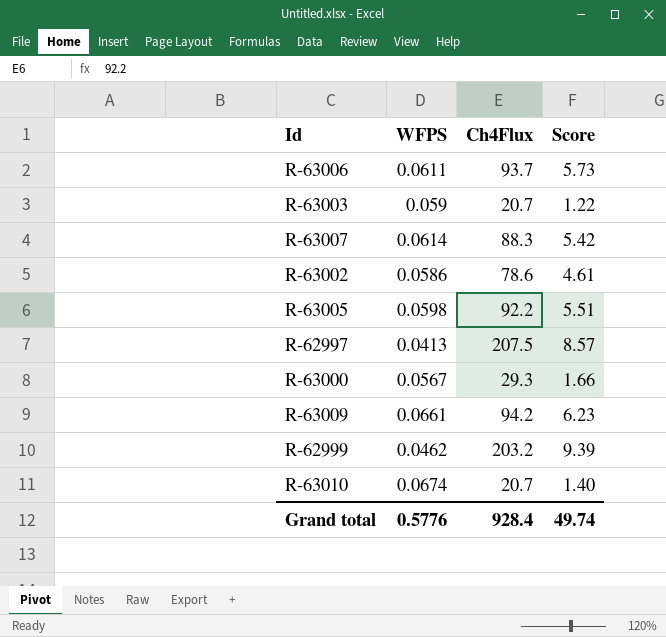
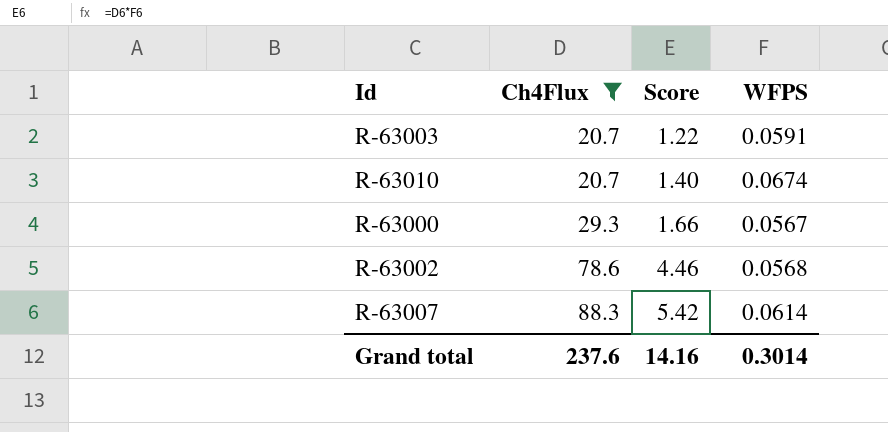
filter: none -> Ch4Flux <= 88.3
row order: none -> Ch4Flux ascending
column WFPS | position: 2 -> 4
R-63003 | WFPS: 0.059 -> 0.0591
R-63002 | Score: 4.61 -> 4.46
R-63002 | WFPS: 0.0586 -> 0.0568
Grand total | Ch4Flux: 928.4 -> 237.6
Grand total | Score: 49.74 -> 14.16
Grand total | WFPS: 0.5776 -> 0.3014

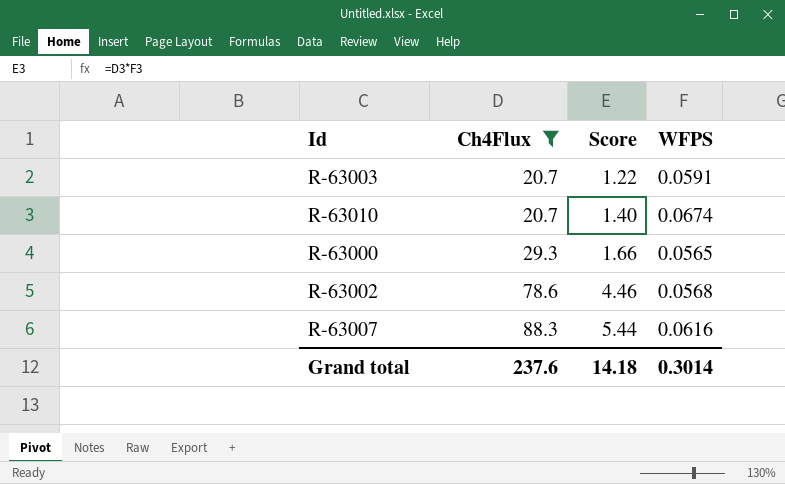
R-63000 | WFPS: 0.0567 -> 0.0565
R-63007 | Score: 5.42 -> 5.44
R-63007 | WFPS: 0.0614 -> 0.0616
Grand total | Score: 14.16 -> 14.18

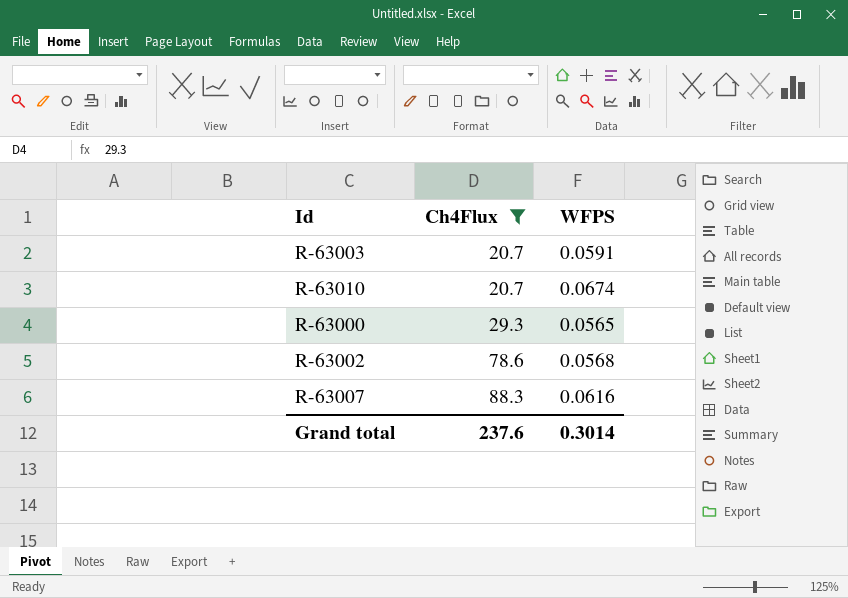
column Score | formula: [Ch4Flux] * [WFPS] -> none

